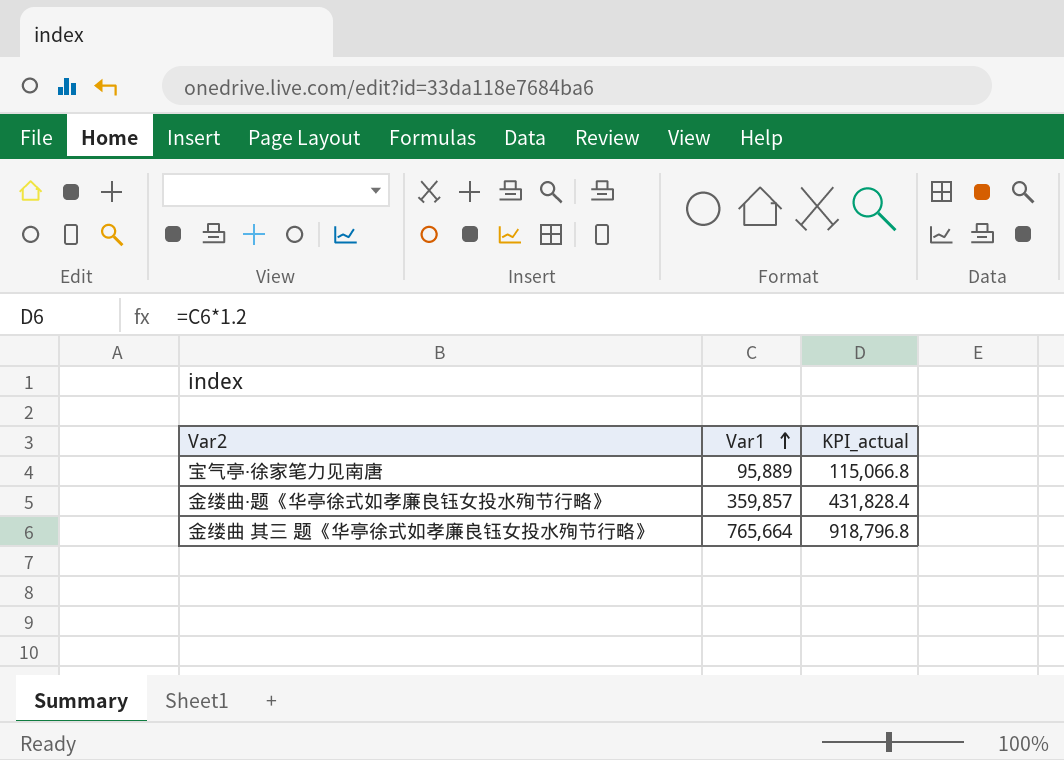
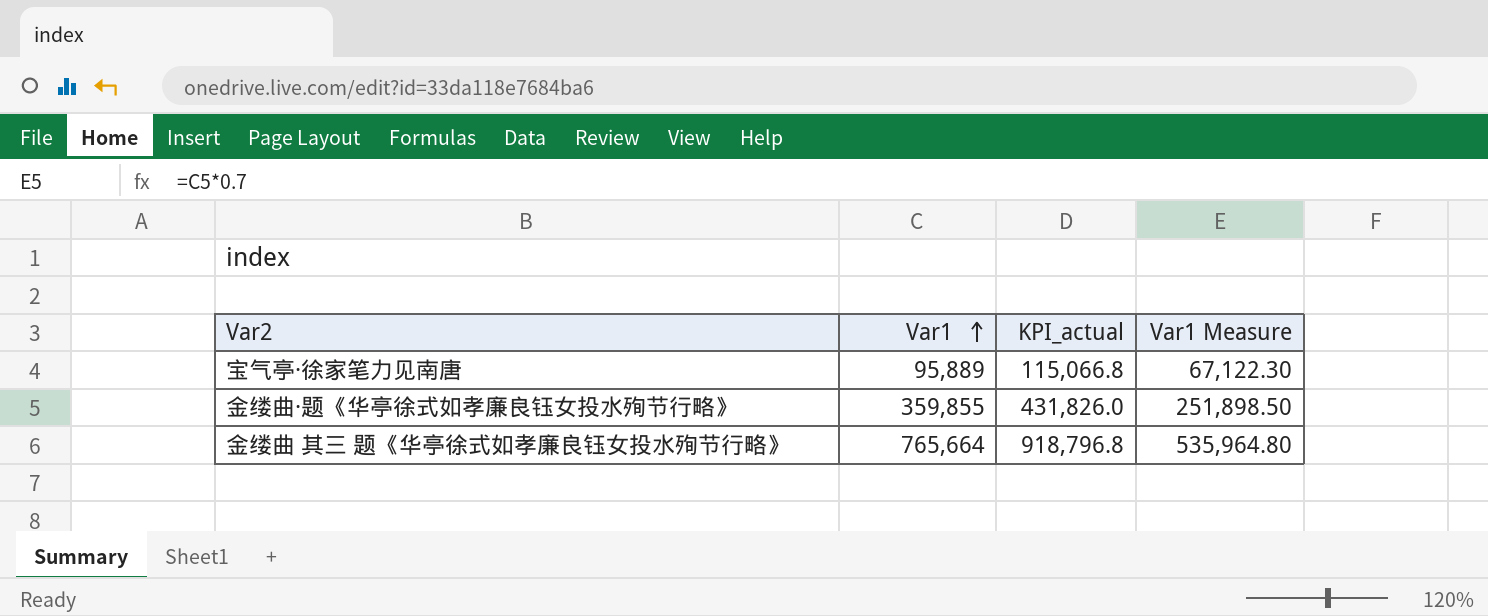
column Var1 Measure | formula: none -> [Var1] * 0.7
金缕曲·题《华亭徐式如孝廉良钰女投水殉节行略》 | Var1: 359,857 -> 359,855
金缕曲·题《华亭徐式如孝廉良钰女投水殉节行略》 | KPI_actual: 431,828.4 -> 431,826.0

